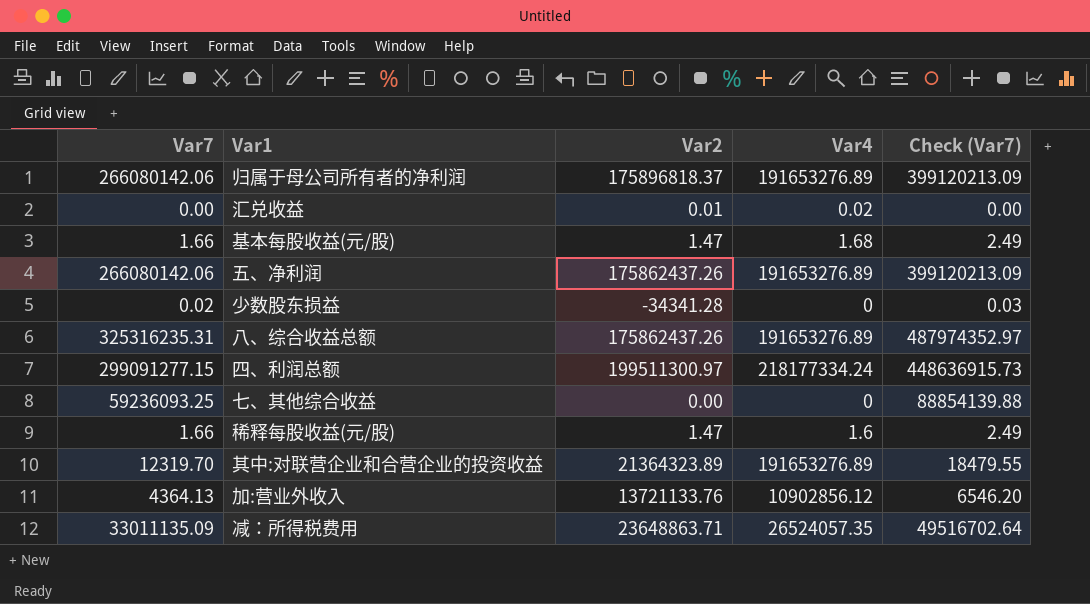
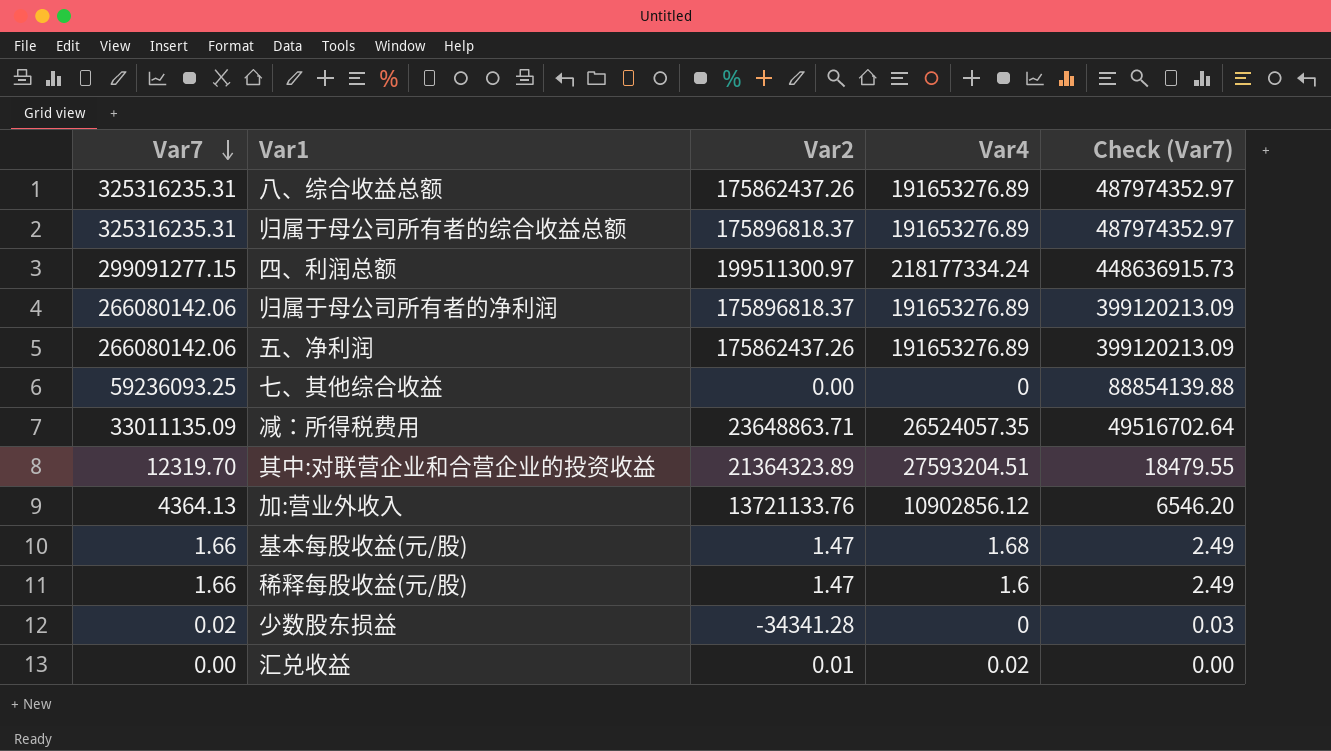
row order: none -> Var7 descending
row 归属于母公司所有者的综合收益总额: none -> 325316235.31 | 175896818.37 | 191653276.89 | 487974352.97
其中:对联营企业和合营企业的投资收益 | Var4: 191653276.89 -> 27593204.51

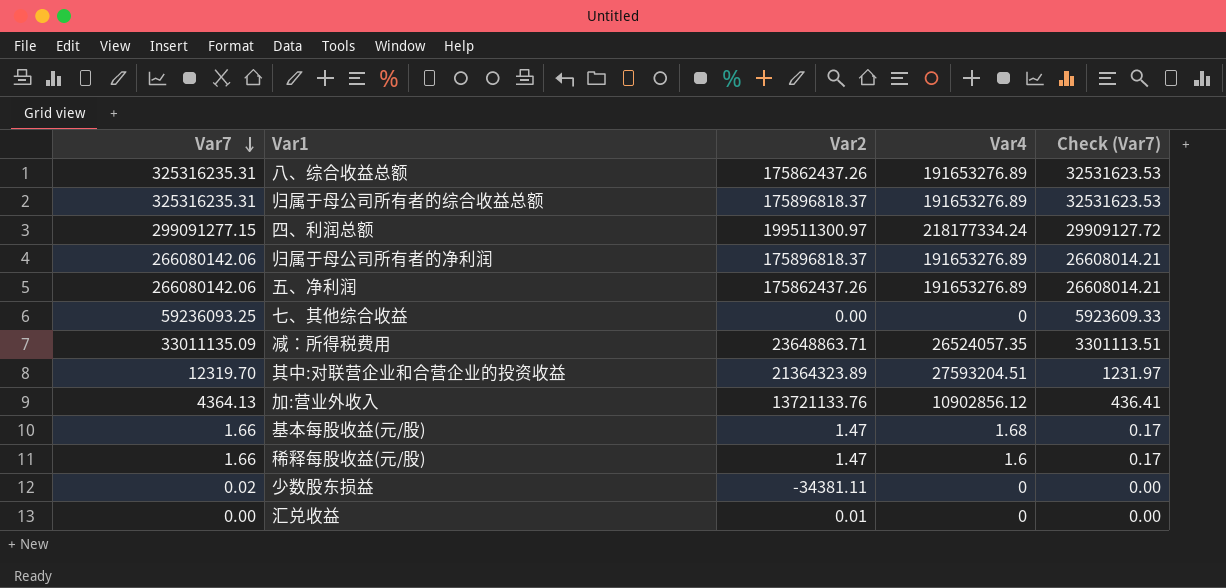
column Check (Var7) | formula: [Var7] * 1.5 -> [Var7] * 0.1
少数股东损益 | Var2: -34341.28 -> -34381.11
汇兑收益 | Var4: 0.02 -> 0

